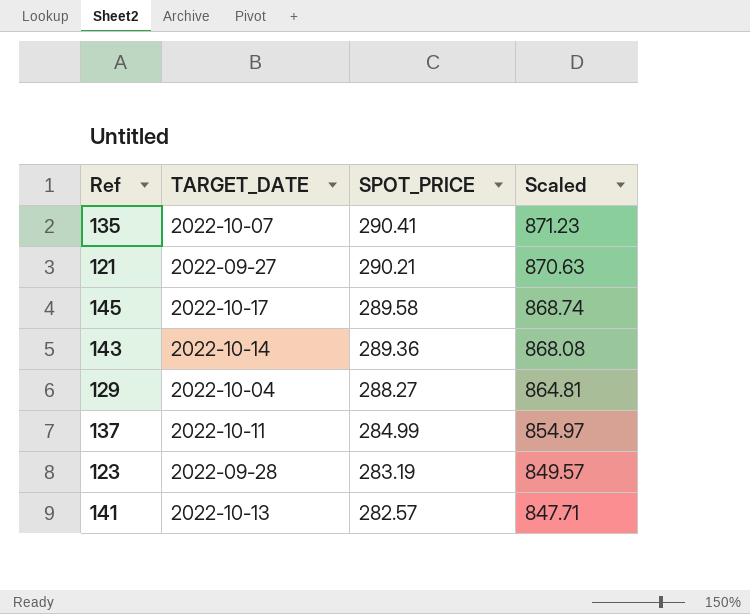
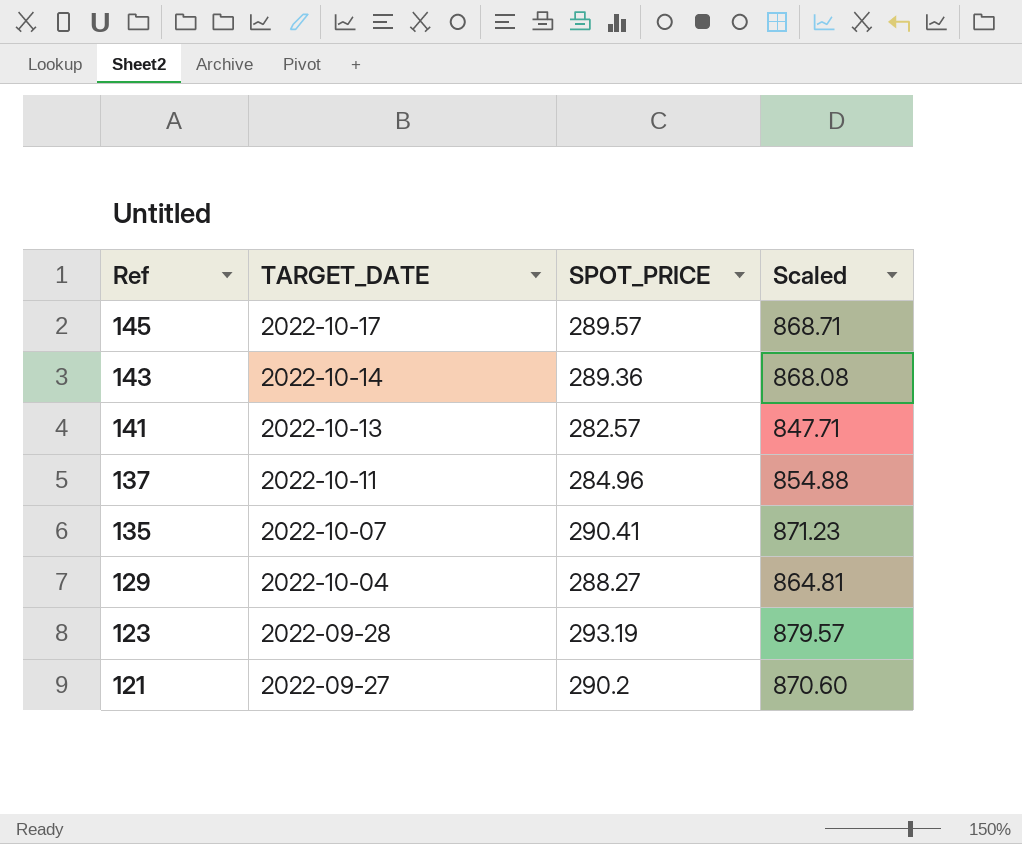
row order: SPOT_PRICE descending -> Ref descending
145 | SPOT_PRICE: 289.58 -> 289.57
145 | Scaled: 868.74 -> 868.71
137 | SPOT_PRICE: 284.99 -> 284.96
137 | Scaled: 854.97 -> 854.88
123 | SPOT_PRICE: 283.19 -> 293.19
123 | Scaled: 849.57 -> 879.57
121 | SPOT_PRICE: 290.21 -> 290.2
121 | Scaled: 870.63 -> 870.60

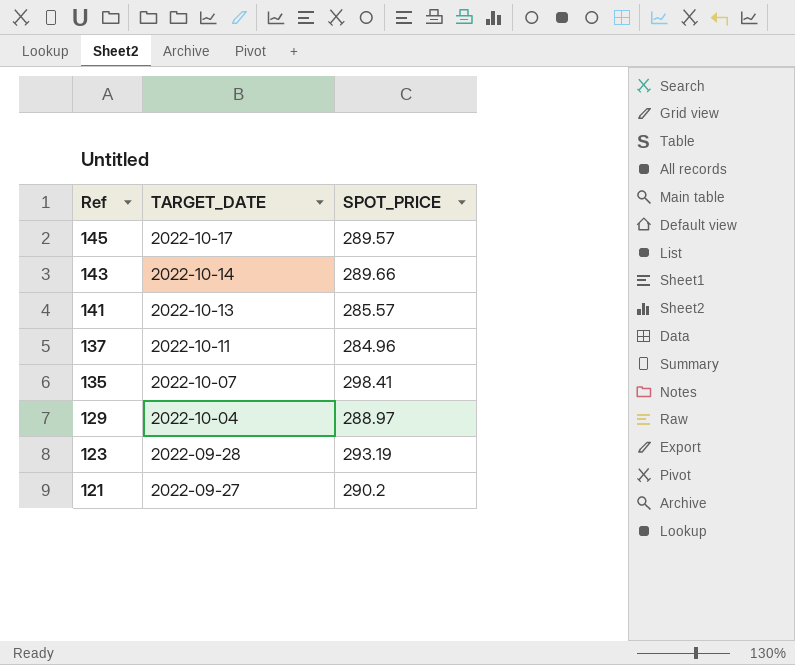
column Scaled | formula: [SPOT_PRICE] * 3 -> none
143 | SPOT_PRICE: 289.36 -> 289.66
141 | SPOT_PRICE: 282.57 -> 285.57
135 | SPOT_PRICE: 290.41 -> 298.41
129 | SPOT_PRICE: 288.27 -> 288.97

